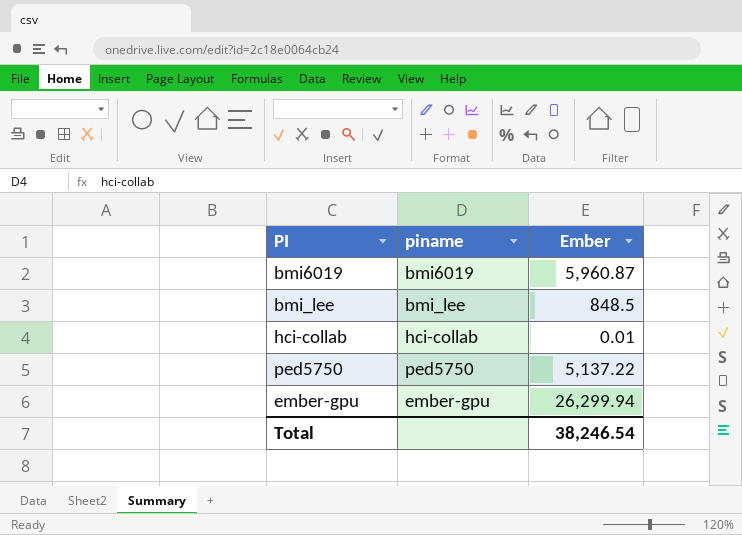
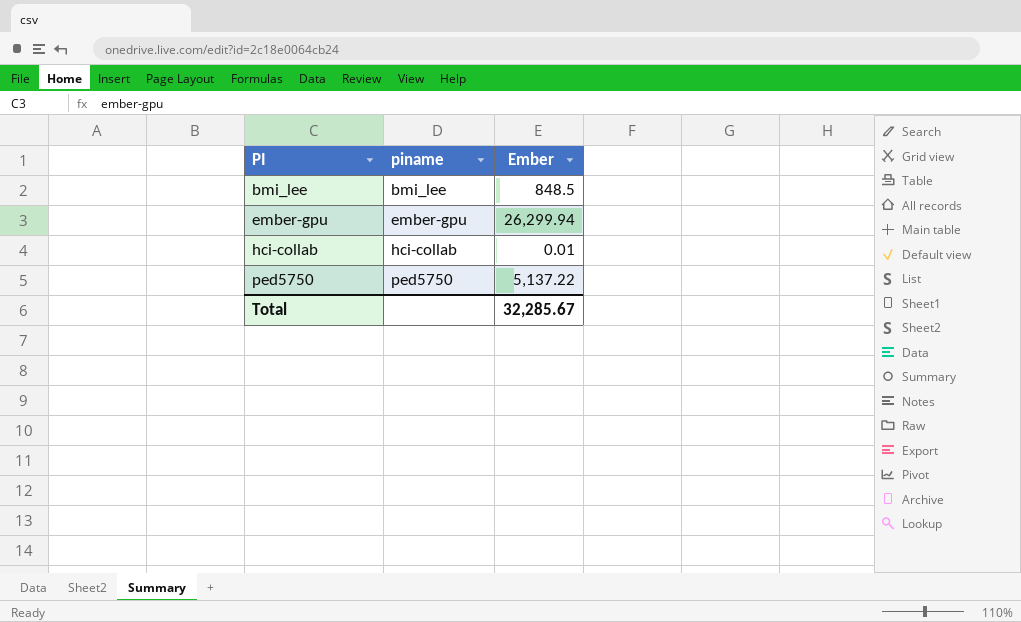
row order: none -> PI ascending
row bmi6019: bmi6019 | 5,960.87 -> none
Total | Ember: 38,246.54 -> 32,285.67

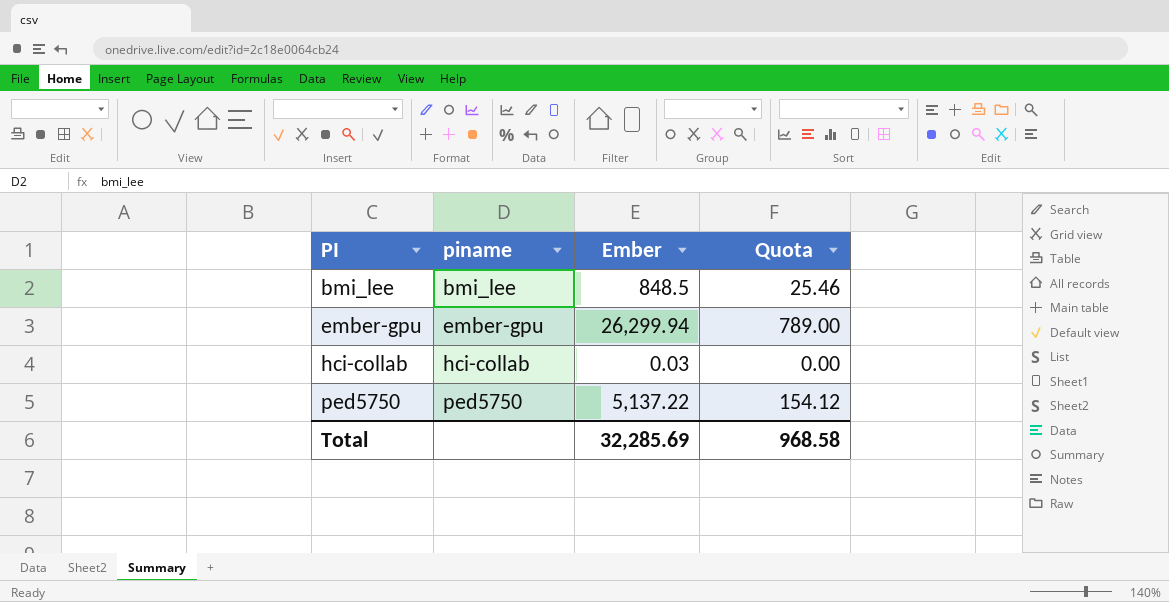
column Quota | formula: none -> [Ember] * 0.03
hci-collab | Ember: 0.01 -> 0.03
Total | Ember: 32,285.67 -> 32,285.69

